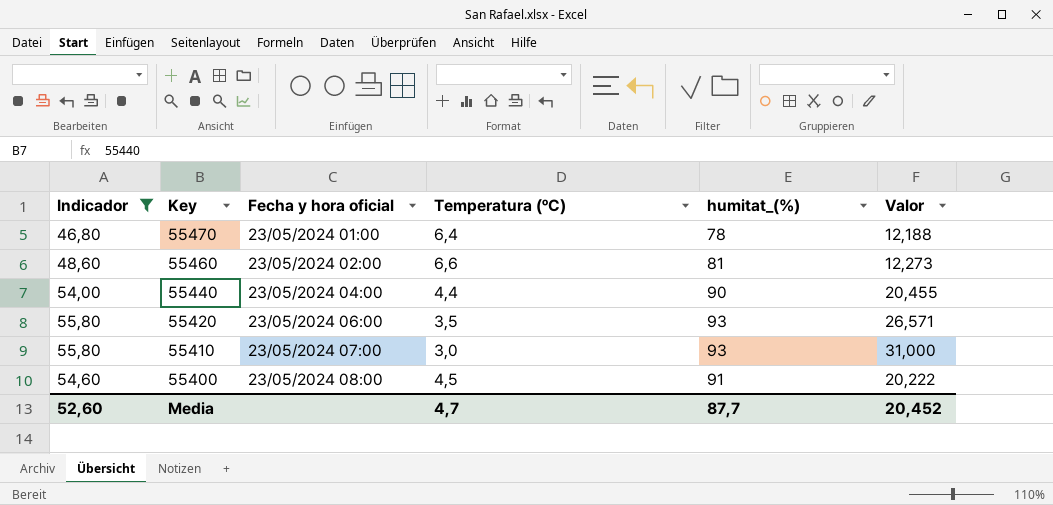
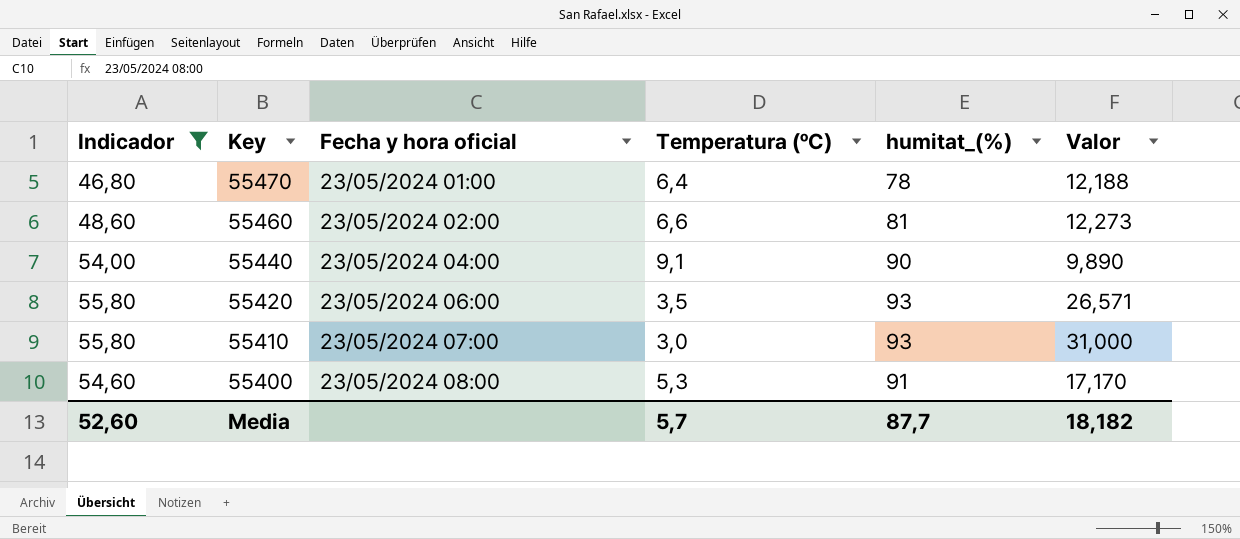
55440 | Temperatura (ºC): 4,4 -> 9,1
55440 | Valor: 20,455 -> 9,890
55400 | Temperatura (ºC): 4,5 -> 5,3
55400 | Valor: 20,222 -> 17,170
Media | Temperatura (ºC): 4,7 -> 5,7
Media | Valor: 20,452 -> 18,182

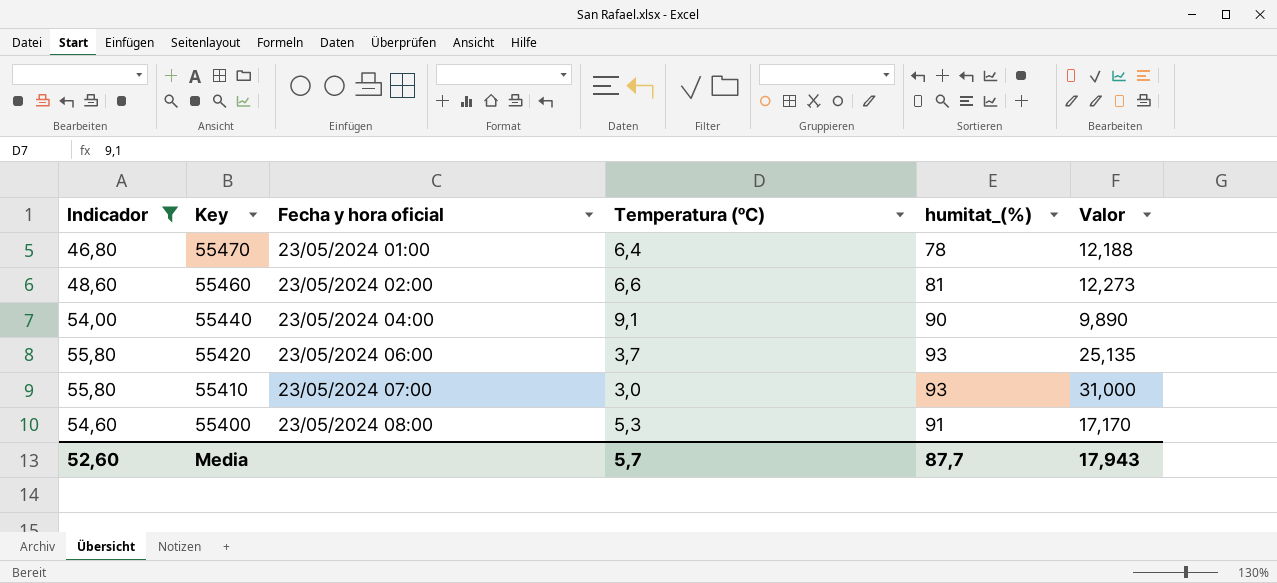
55420 | Temperatura (ºC): 3,5 -> 3,7
55420 | Valor: 26,571 -> 25,135
Media | Valor: 18,182 -> 17,943

